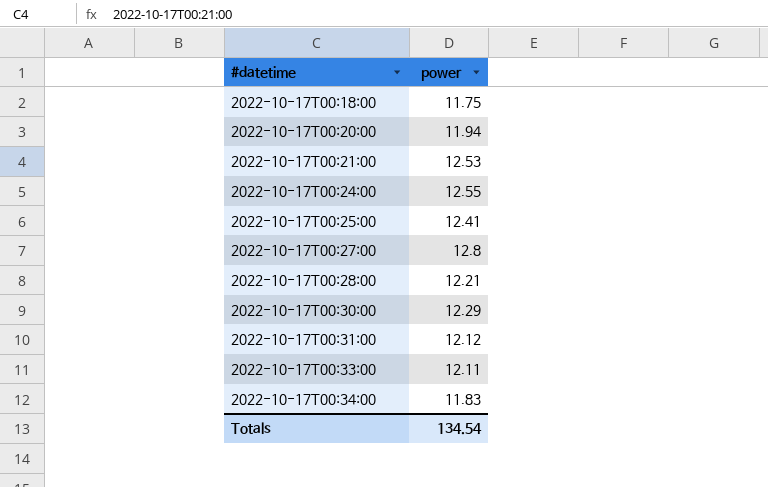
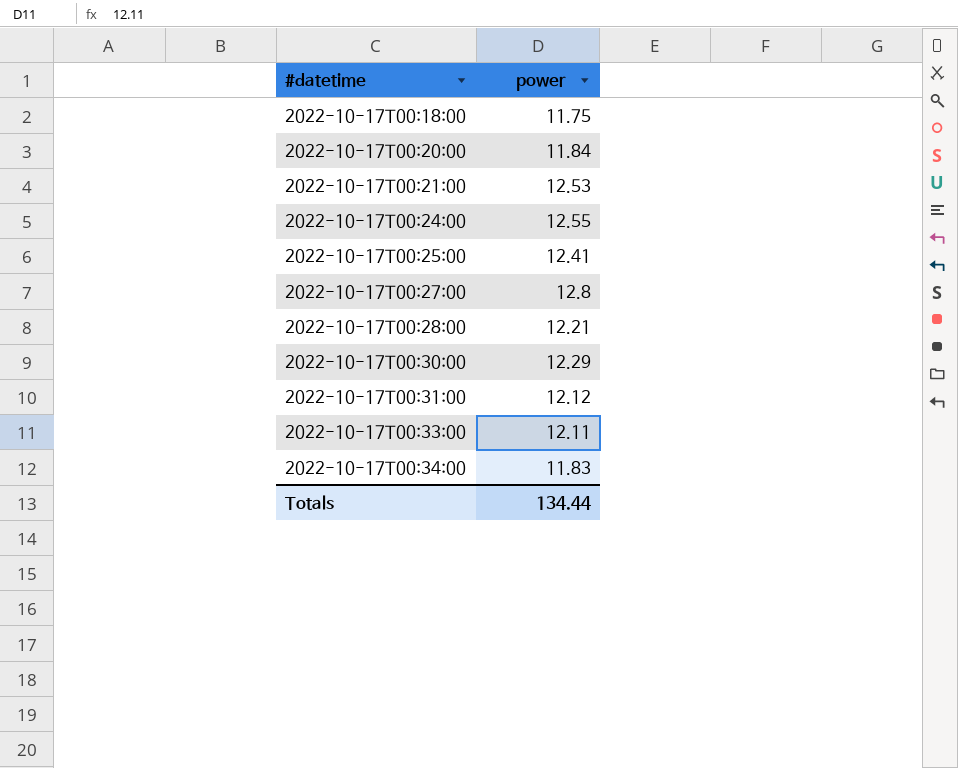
2022-10-17T00:20:00 | power: 11.94 -> 11.84
Totals | power: 134.54 -> 134.44

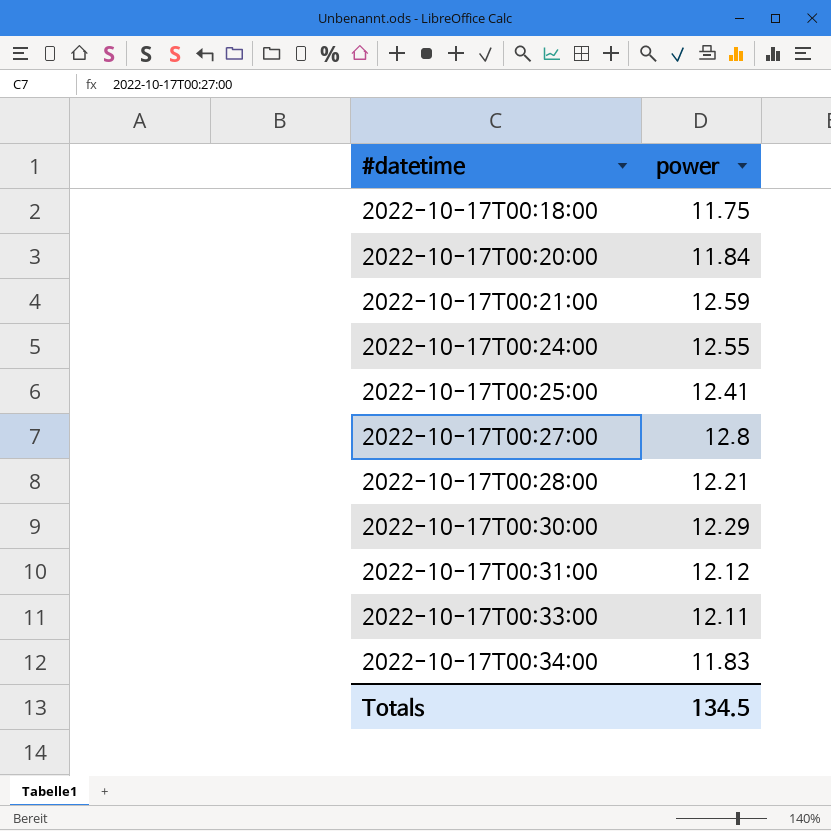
2022-10-17T00:21:00 | power: 12.53 -> 12.59
Totals | power: 134.44 -> 134.5

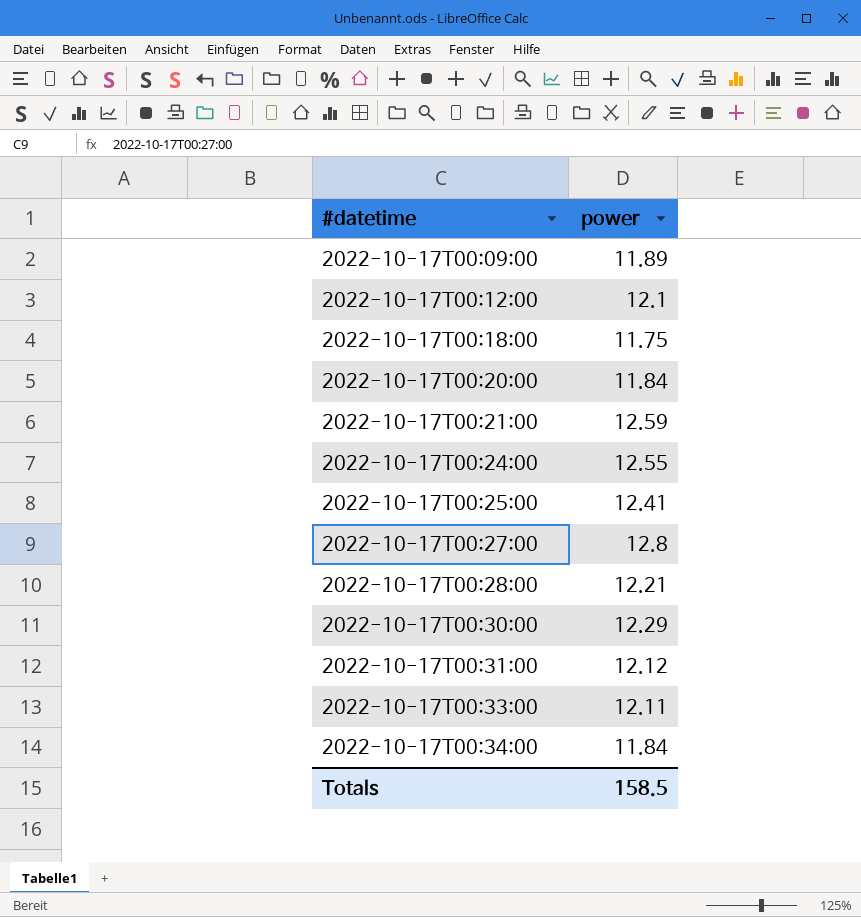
row 2022-10-17T00:09:00: none -> 11.89
row 2022-10-17T00:12:00: none -> 12.1
2022-10-17T00:34:00 | power: 11.83 -> 11.84
Totals | power: 134.5 -> 158.5

